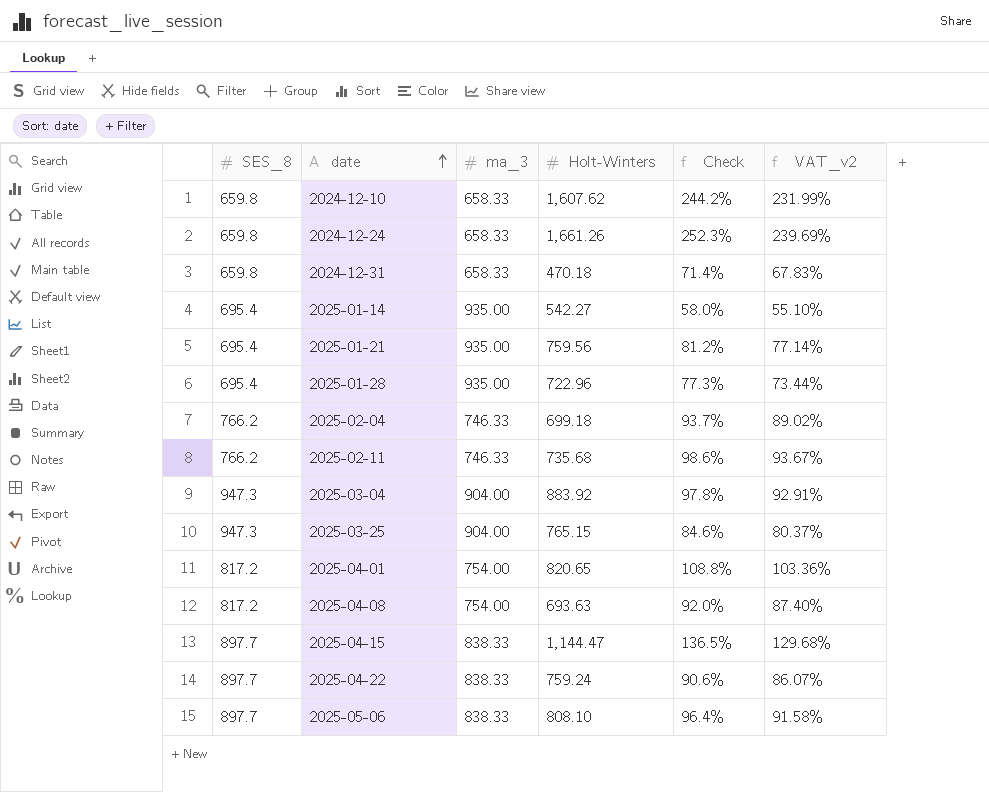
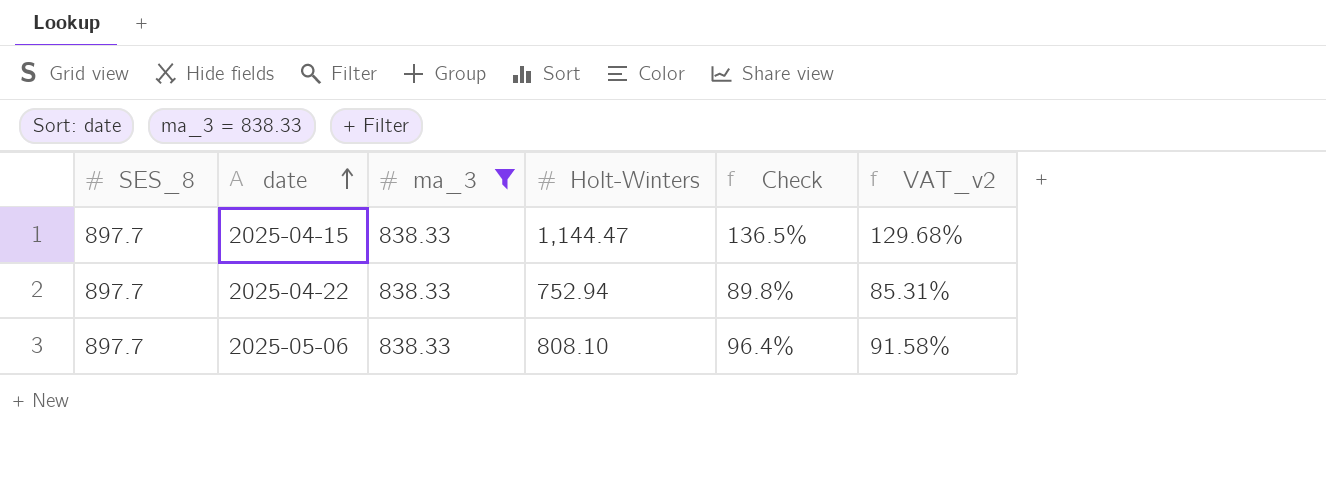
filter: none -> ma_3 = 838.33
2025-04-22 | Holt‑Winters: 759.24 -> 752.94
2025-04-22 | Check: 90.6% -> 89.8%
2025-04-22 | VAT_v2: 86.07% -> 85.31%

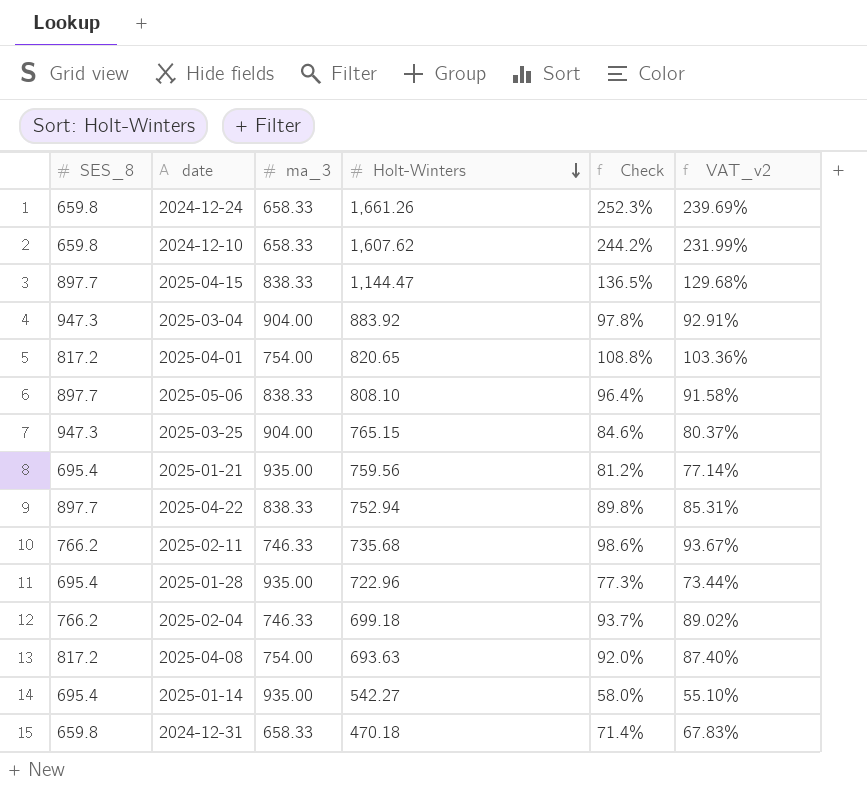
filter: ma_3 = 838.33 -> none
row order: date ascending -> Holt‑Winters descending

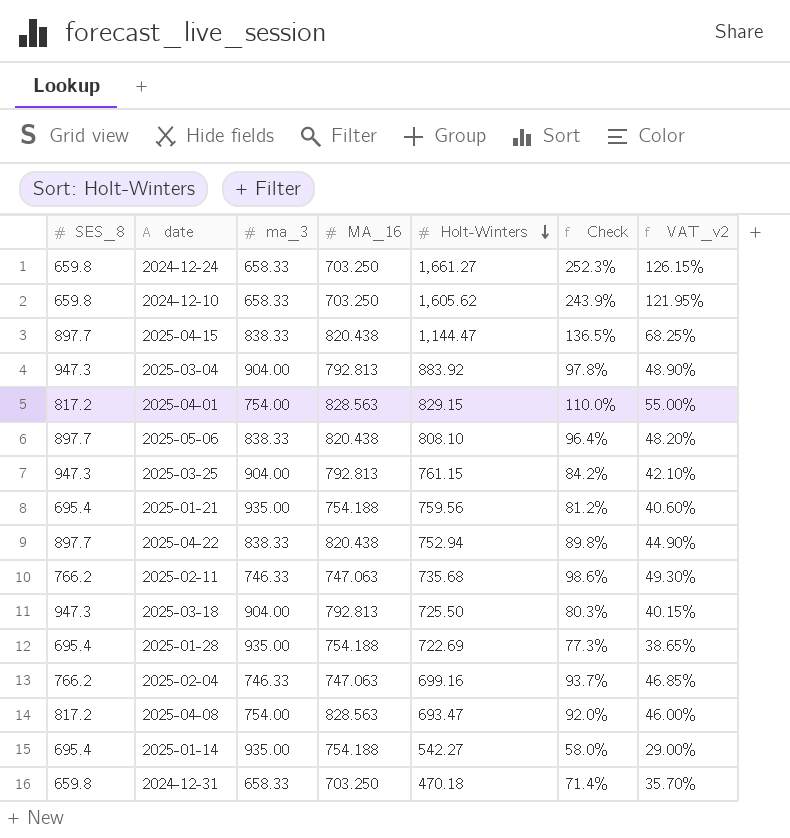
column MA_16 | position: none -> 4
column VAT_v2 | formula: [Check] * 0.95 -> [Check] * 0.5
2024-12-24 | Holt‑Winters: 1,661.26 -> 1,661.27
2024-12-10 | Holt‑Winters: 1,607.62 -> 1,605.62
2024-12-10 | Check: 244.2% -> 243.9%
2025-04-01 | Holt‑Winters: 820.65 -> 829.15
2025-04-01 | Check: 108.8% -> 110.0%
2025-03-25 | Holt‑Winters: 765.15 -> 761.15
2025-03-25 | Check: 84.6% -> 84.2%
row 2025-03-18: none -> 947.3 | 904.00 | 792.813 | 725.50 | 80.3% | 40.15%
2025-01-28 | Holt‑Winters: 722.96 -> 722.69
2025-02-04 | Holt‑Winters: 699.18 -> 699.16
2025-04-08 | Holt‑Winters: 693.63 -> 693.47

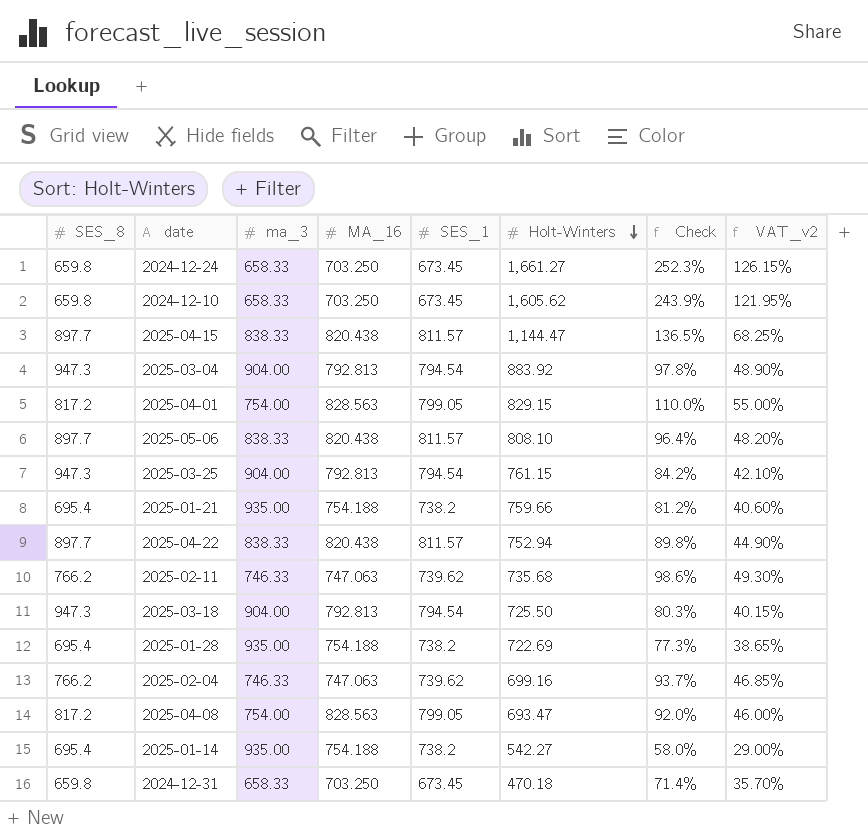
column SES_1 | position: none -> 5
2025-01-21 | Holt‑Winters: 759.56 -> 759.66

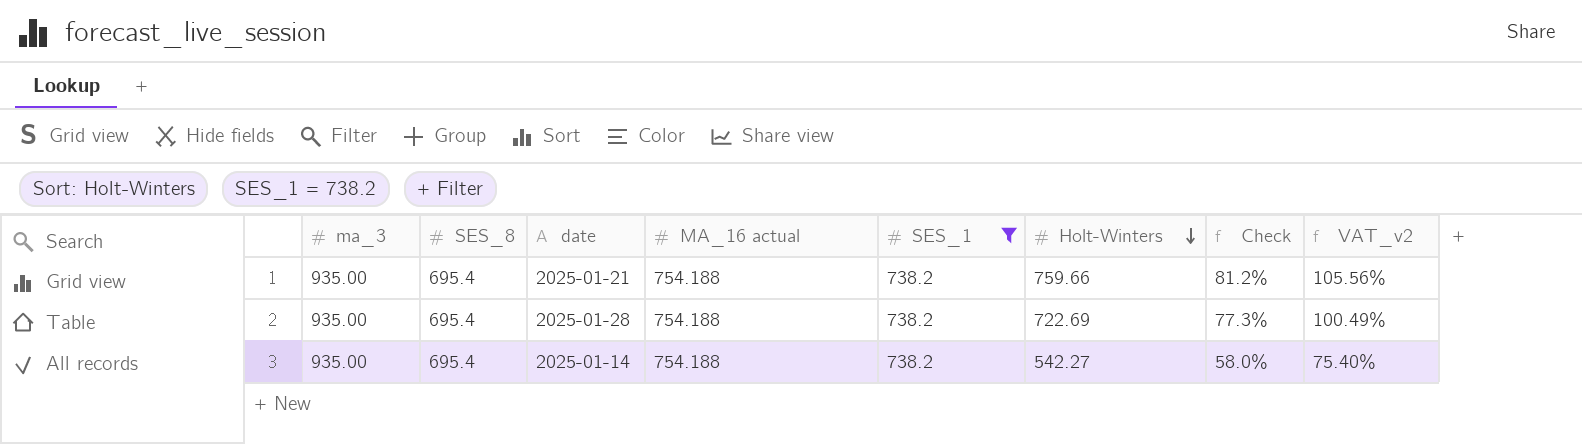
filter: none -> SES_1 = 738.2
column ma_3 | position: 3 -> 1
column name: MA_16 -> MA_16 actual
column VAT_v2 | formula: [Check] * 0.5 -> [Check] * 1.3

